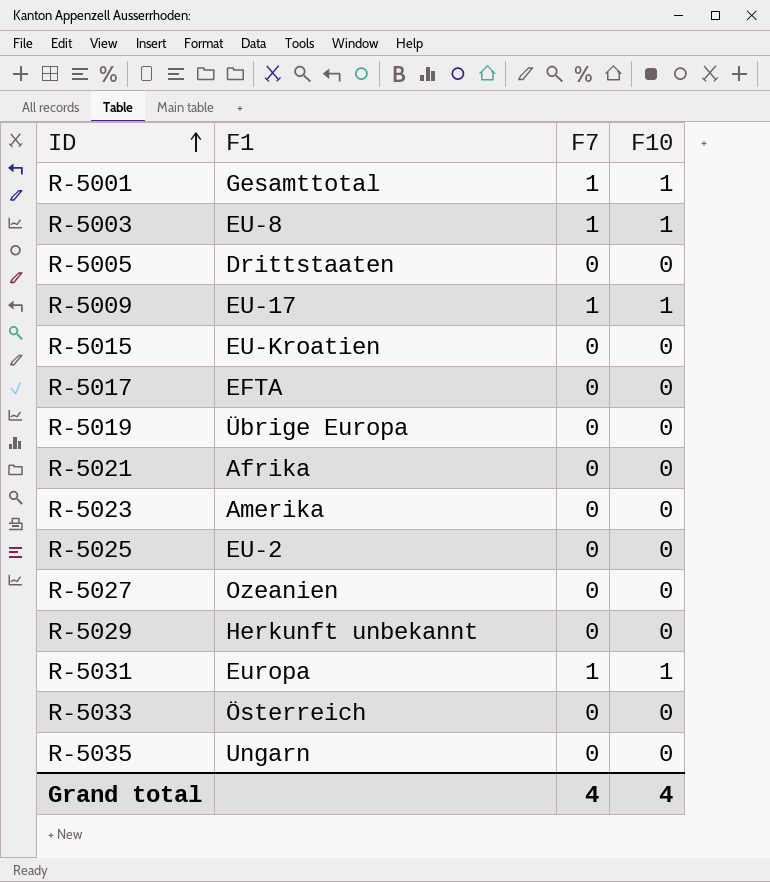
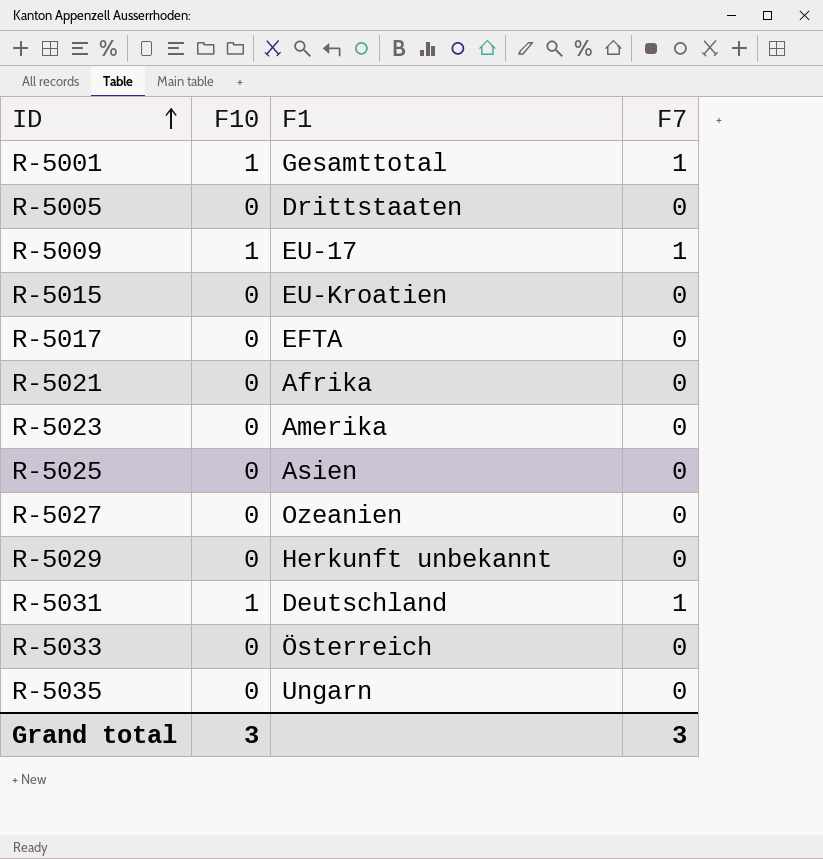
column F10 | position: 4 -> 2
row R-5003: EU-8 | 1 | 1 -> none
row R-5019: Übrige Europa | 0 | 0 -> none
R-5025 | F1: EU-2 -> Asien
R-5031 | F1: Europa -> Deutschland
Grand total | F10: 4 -> 3
Grand total | F7: 4 -> 3

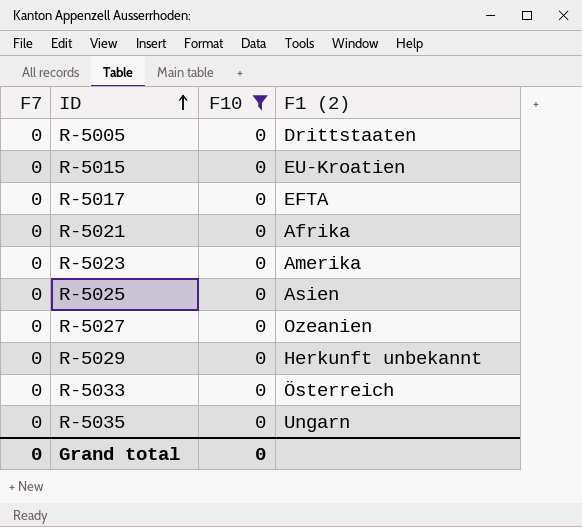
filter: none -> F10 = 0
column F7 | position: 4 -> 1
column name: F1 -> F1 (2)
Grand total | F7: 3 -> 0
Grand total | F10: 3 -> 0

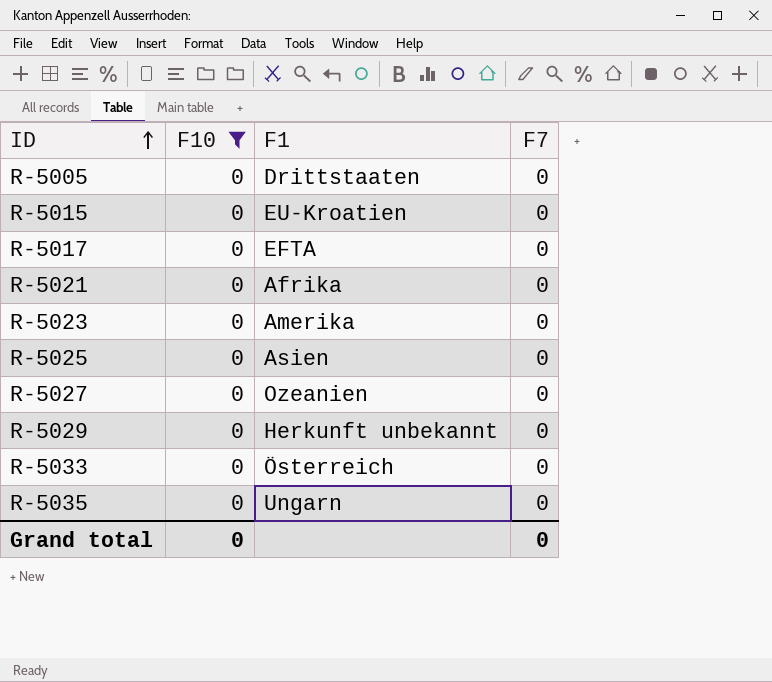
column name: F1 (2) -> F1
column F7 | position: 1 -> 4

